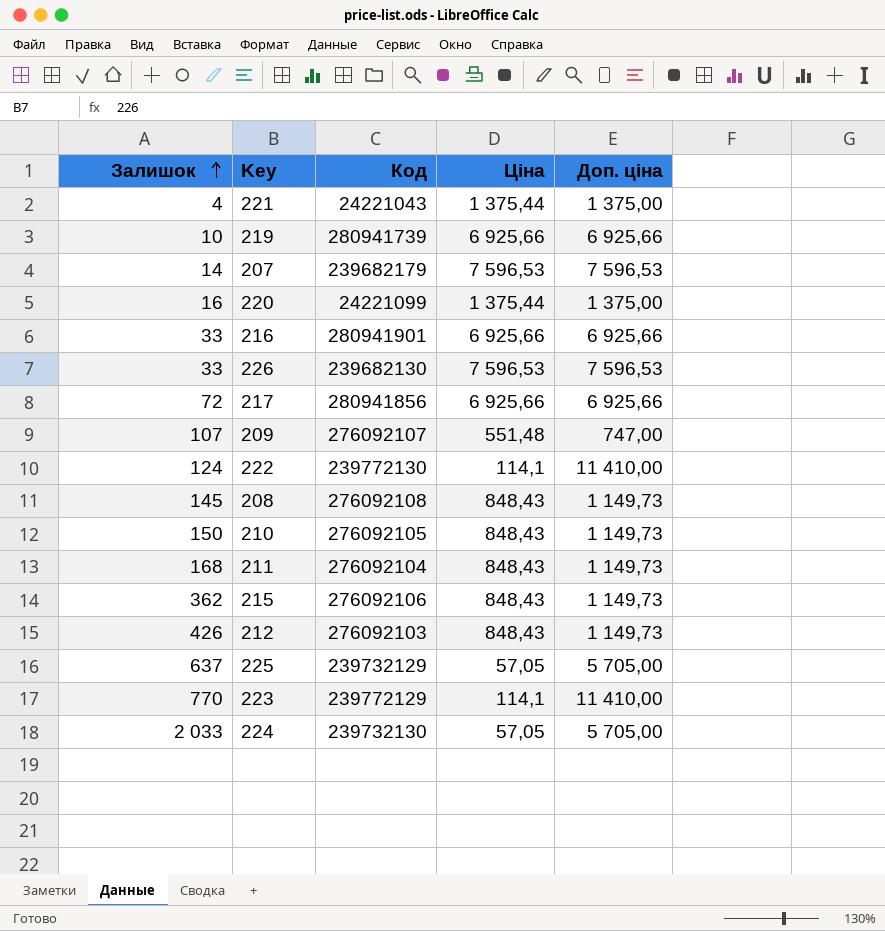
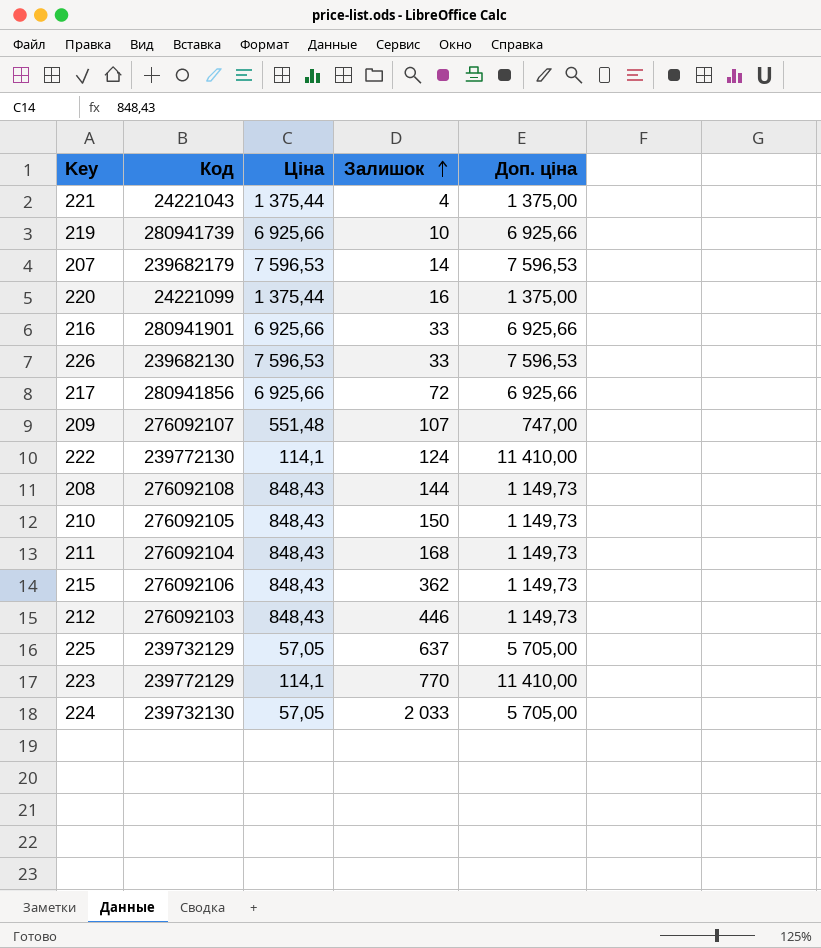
column Залишок | position: 1 -> 4
208 | Залишок: 145 -> 144
212 | Залишок: 426 -> 446

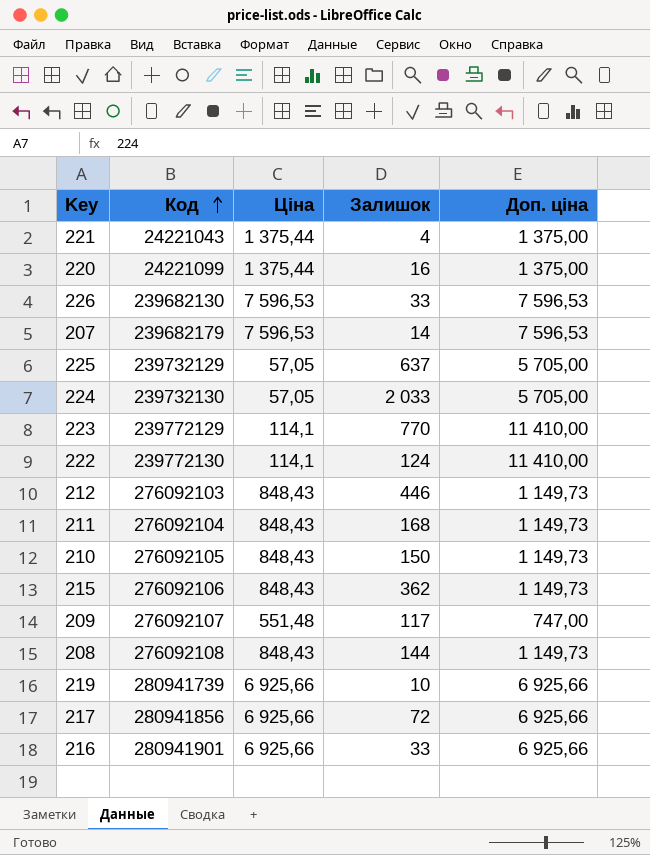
row order: Залишок ascending -> Код ascending
209 | Залишок: 107 -> 117

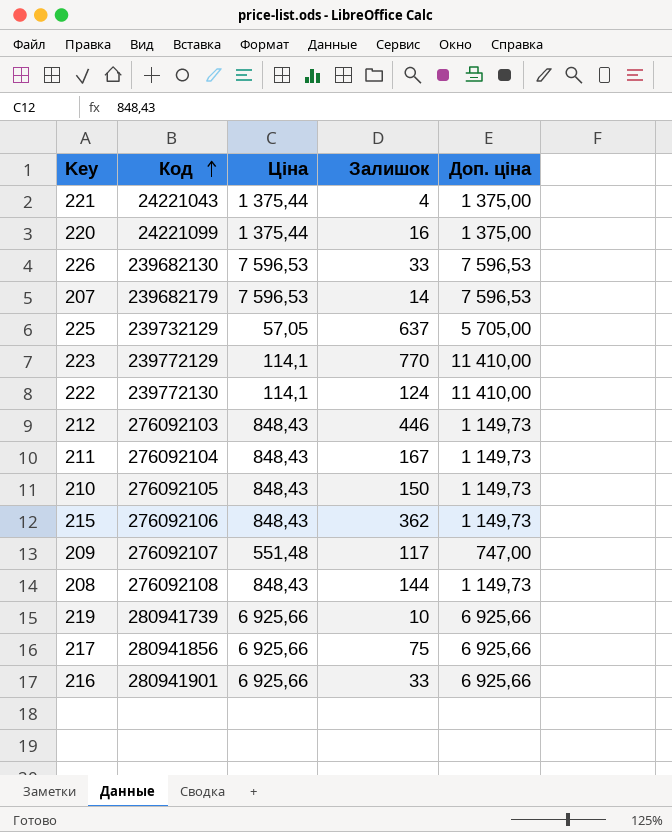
row 224: 239732130 | 57,05 | 2 033 | 5 705,00 -> none
211 | Залишок: 168 -> 167
217 | Залишок: 72 -> 75

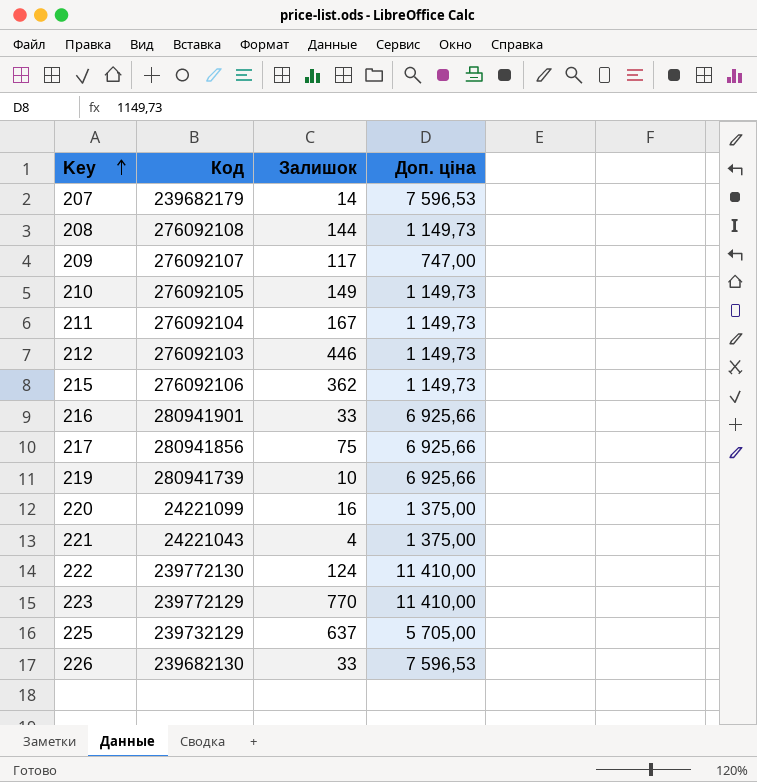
row order: Код ascending -> Key ascending
column Ціна | position: 3 -> none
210 | Залишок: 150 -> 149

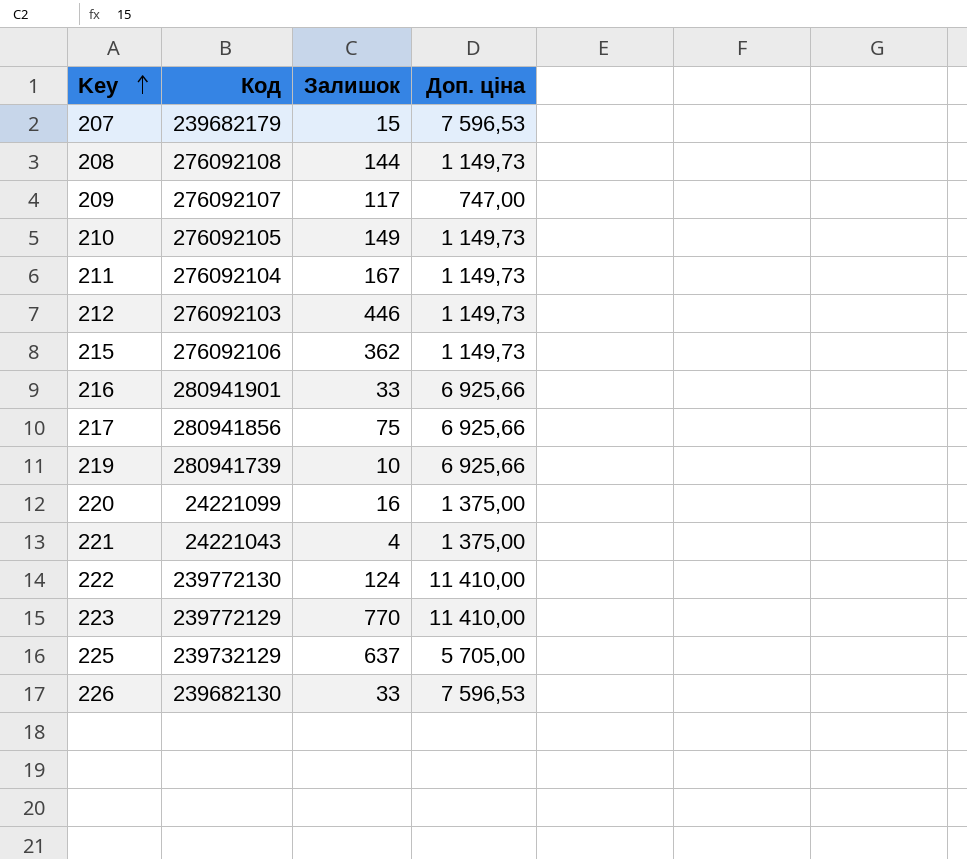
207 | Залишок: 14 -> 15

